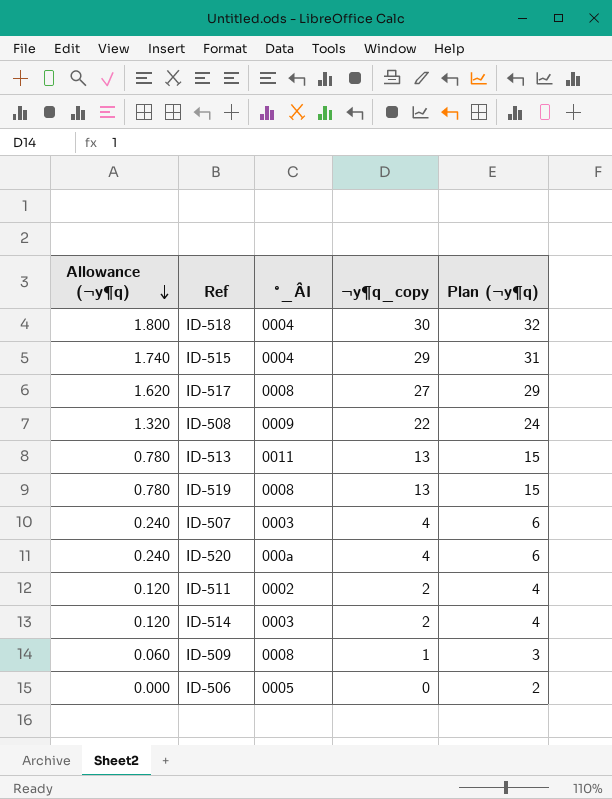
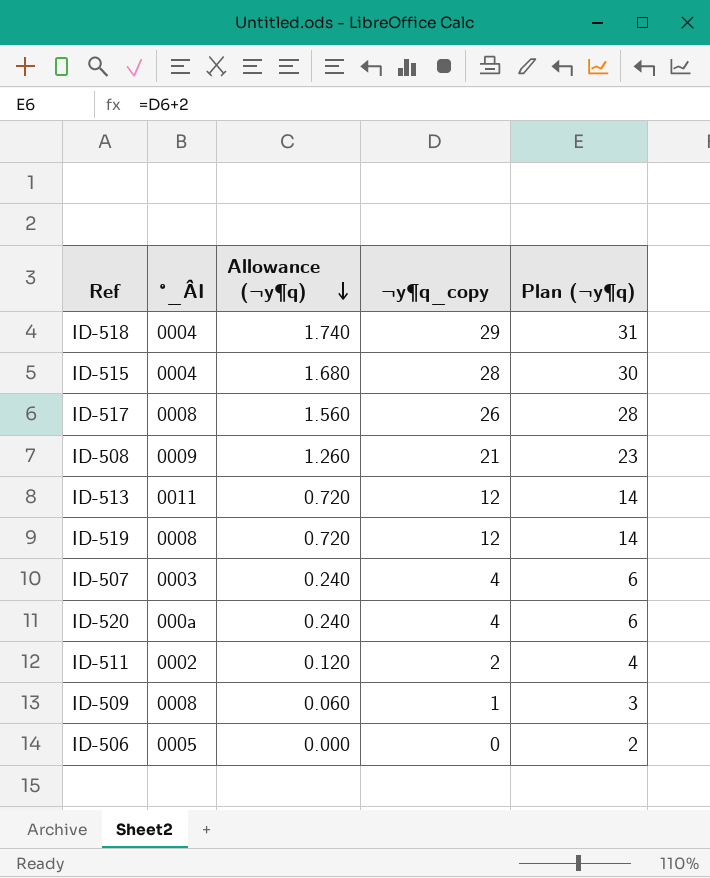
column Allowance (¬y¶q) | position: 1 -> 3
row ID-514: 0.120 | 0003 | 2 | 4 -> none
ID-518 | Allowance (¬y¶q): 1.800 -> 1.740
ID-518 | ¬y¶q_copy: 30 -> 29
ID-518 | Plan (¬y¶q): 32 -> 31
ID-515 | Allowance (¬y¶q): 1.740 -> 1.680
ID-515 | ¬y¶q_copy: 29 -> 28
ID-515 | Plan (¬y¶q): 31 -> 30
ID-517 | Allowance (¬y¶q): 1.620 -> 1.560
ID-517 | ¬y¶q_copy: 27 -> 26
ID-517 | Plan (¬y¶q): 29 -> 28
ID-508 | Allowance (¬y¶q): 1.320 -> 1.260
ID-508 | ¬y¶q_copy: 22 -> 21
ID-508 | Plan (¬y¶q): 24 -> 23
ID-513 | Allowance (¬y¶q): 0.780 -> 0.720
ID-513 | ¬y¶q_copy: 13 -> 12
ID-513 | Plan (¬y¶q): 15 -> 14
ID-519 | Allowance (¬y¶q): 0.780 -> 0.720
ID-519 | ¬y¶q_copy: 13 -> 12
ID-519 | Plan (¬y¶q): 15 -> 14

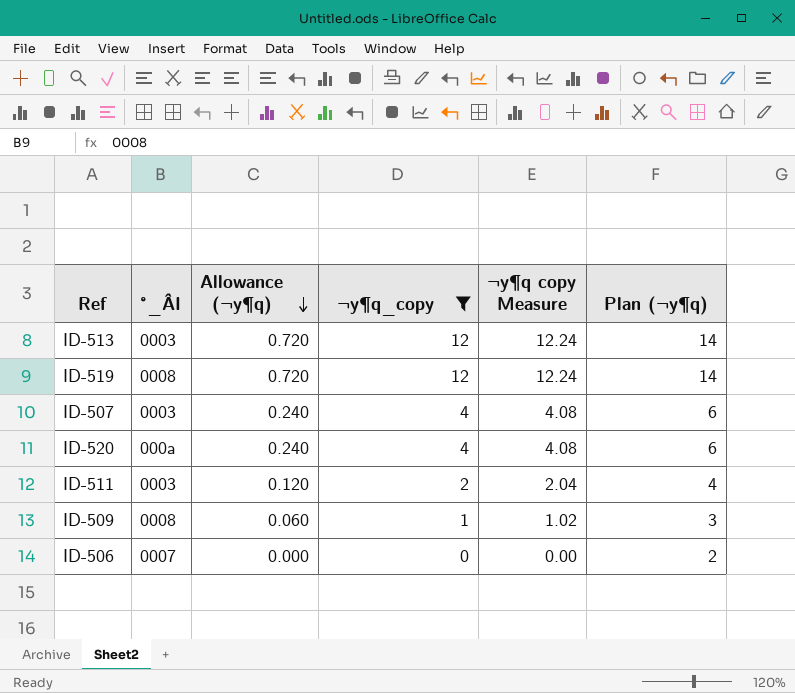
filter: none -> ¬y¶q_copy <= 12
column ¬y¶q copy Measure | formula: none -> [¬y¶q_copy] * 1.02
ID-513 | °_ÂI: 0011 -> 0003
ID-511 | °_ÂI: 0002 -> 0003
ID-506 | °_ÂI: 0005 -> 0007

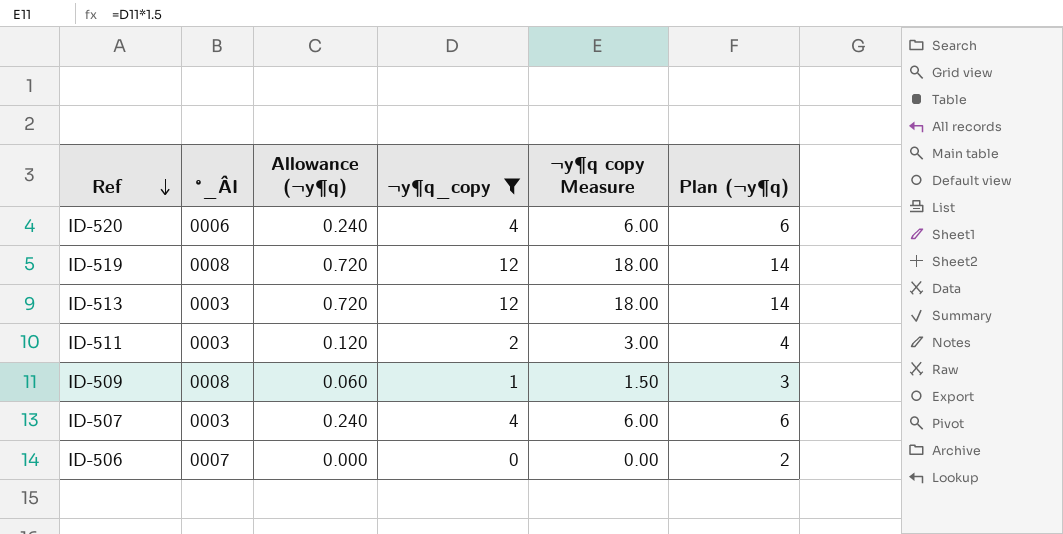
row order: Allowance (¬y¶q) descending -> Ref descending
column ¬y¶q copy Measure | formula: [¬y¶q_copy] * 1.02 -> [¬y¶q_copy] * 1.5
ID-520 | °_ÂI: 000a -> 0006

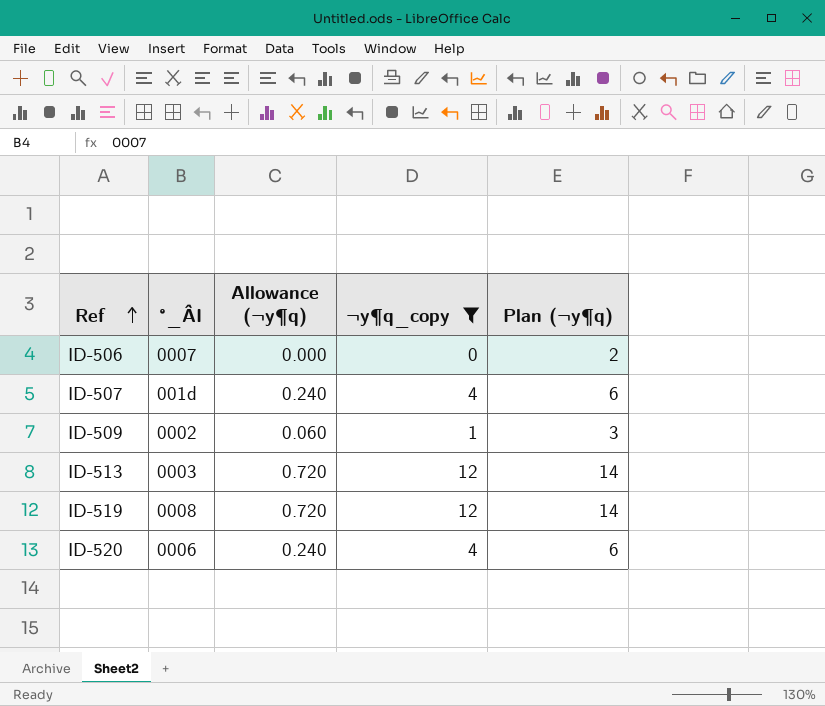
row order: Ref descending -> Ref ascending
column ¬y¶q copy Measure | formula: [¬y¶q_copy] * 1.5 -> none
row ID-511: 0003 | 0.120 | 2 | 3.00 | 4 -> none
ID-507 | °_ÂI: 0003 -> 001d
ID-509 | °_ÂI: 0008 -> 0002

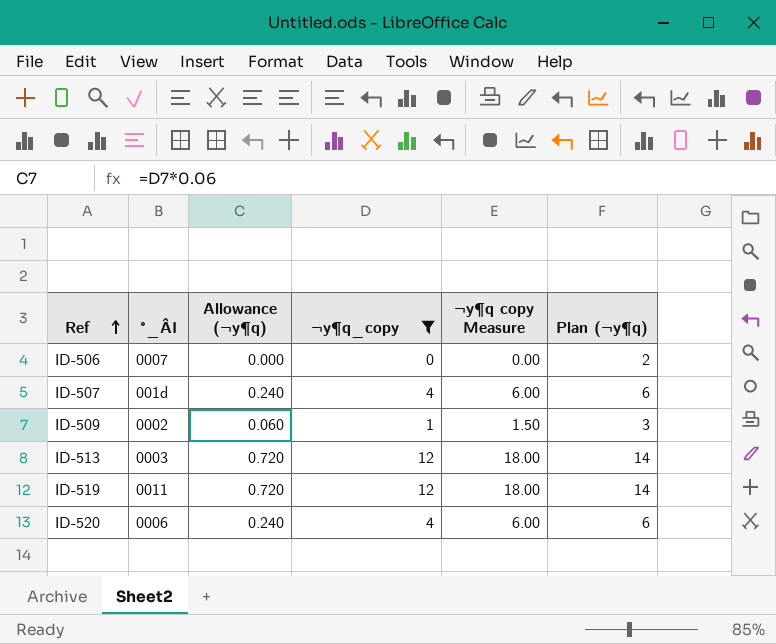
column ¬y¶q copy Measure | formula: none -> [¬y¶q_copy] * 1.5
ID-519 | °_ÂI: 0008 -> 0011

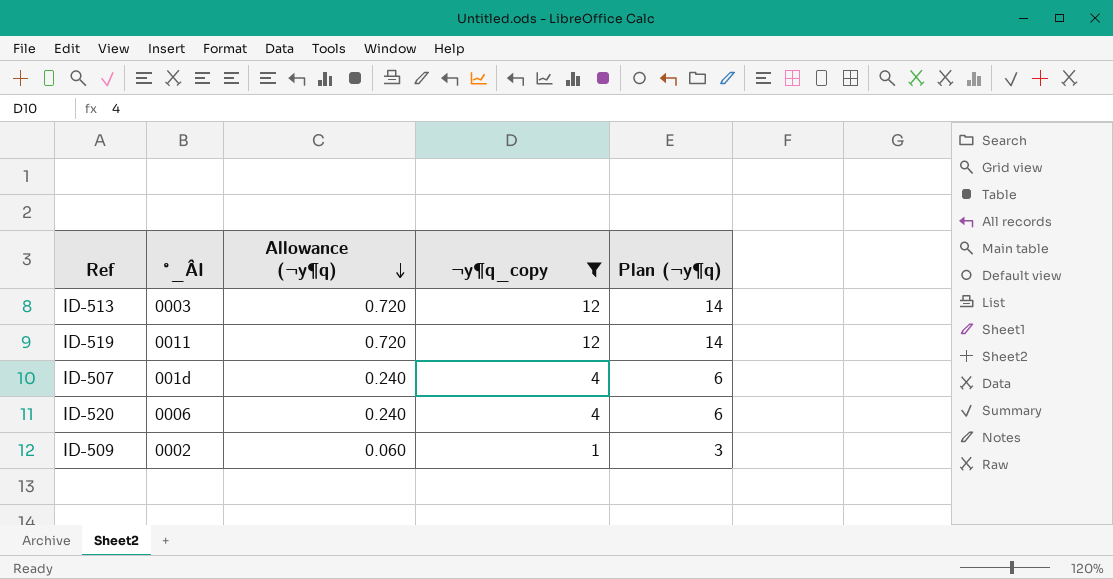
row order: Ref ascending -> Allowance (¬y¶q) descending
column ¬y¶q copy Measure | formula: [¬y¶q_copy] * 1.5 -> none
row ID-506: 0007 | 0.000 | 0 | 0.00 | 2 -> none

